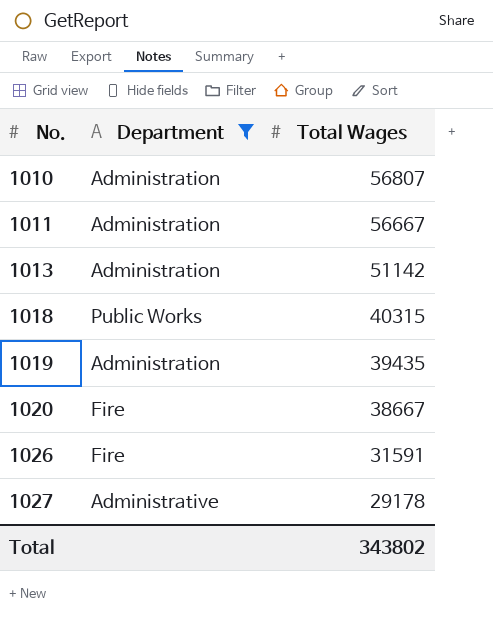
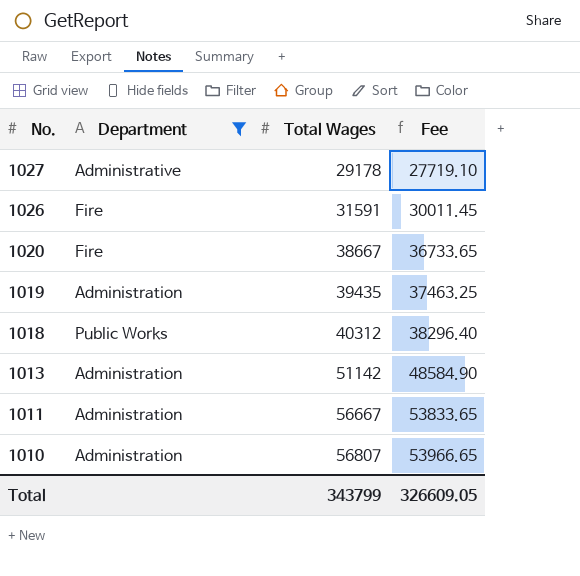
row order: No. ascending -> No. descending
column Fee | formula: none -> [Total Wages] * 0.95
1018 | Total Wages: 40315 -> 40312
Total | Total Wages: 343802 -> 343799

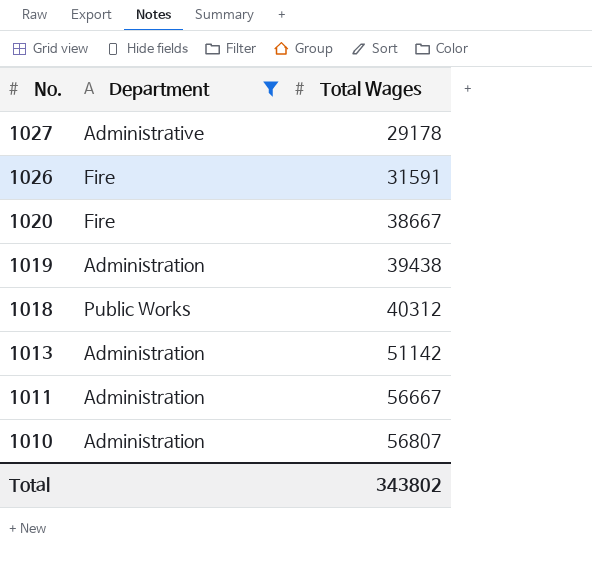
column Fee | formula: [Total Wages] * 0.95 -> none
1019 | Total Wages: 39435 -> 39438
Total | Total Wages: 343799 -> 343802

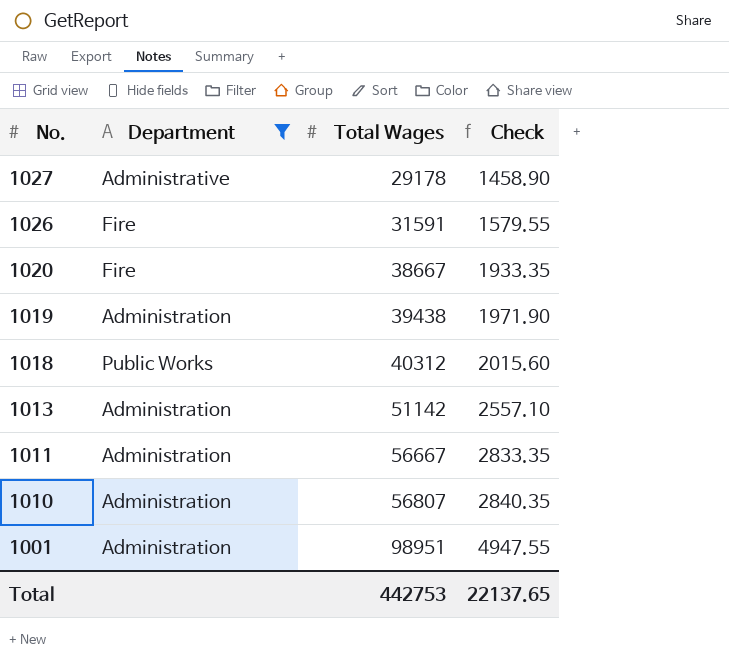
column Check | formula: none -> [Total Wages] * 0.05
row 1001: none -> Administration | 98951 | 4947.55
Total | Total Wages: 343802 -> 442753

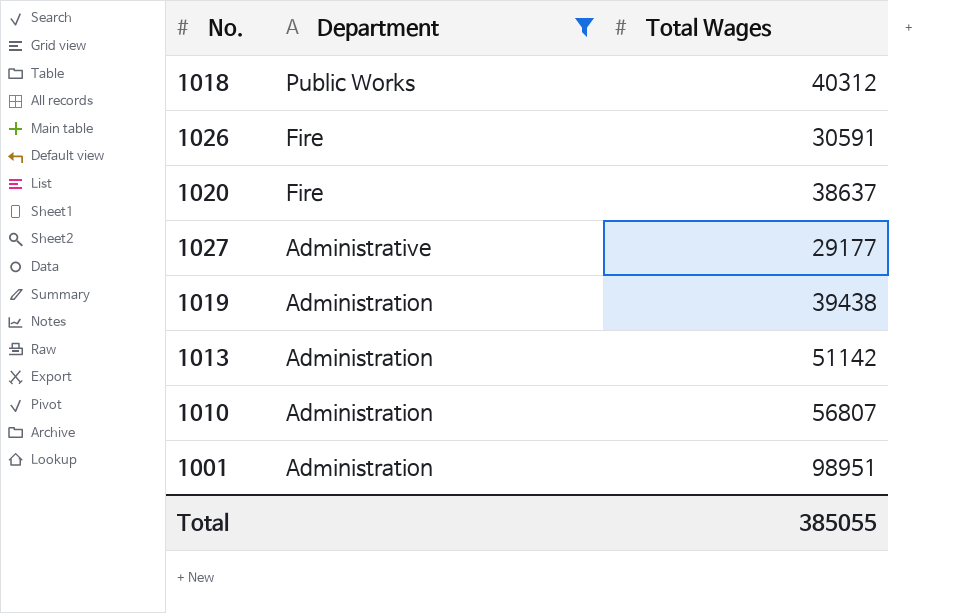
row order: No. descending -> Department descending
column Check | formula: [Total Wages] * 0.05 -> none
row 1011: Administration | 56667 | 2833.35 -> none
1026 | Total Wages: 31591 -> 30591
1020 | Total Wages: 38667 -> 38637
1027 | Total Wages: 29178 -> 29177
Total | Total Wages: 442753 -> 385055

